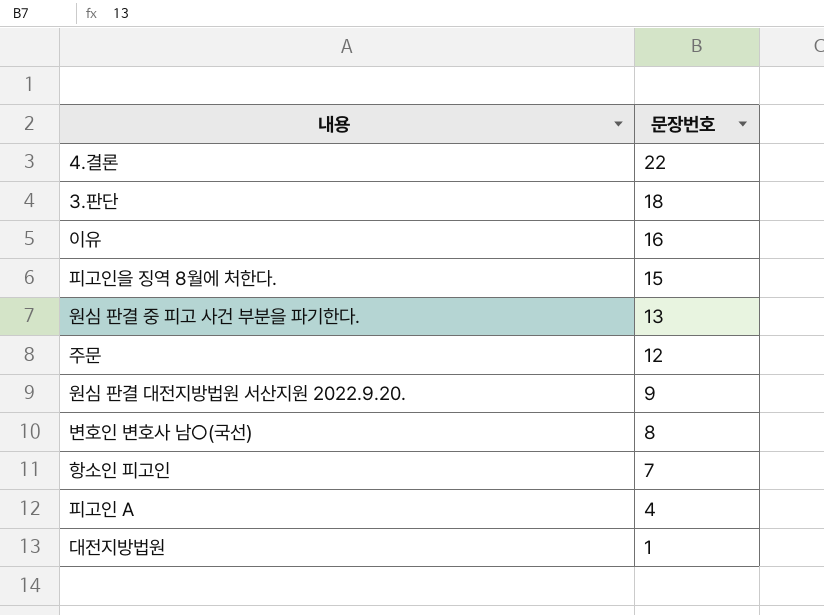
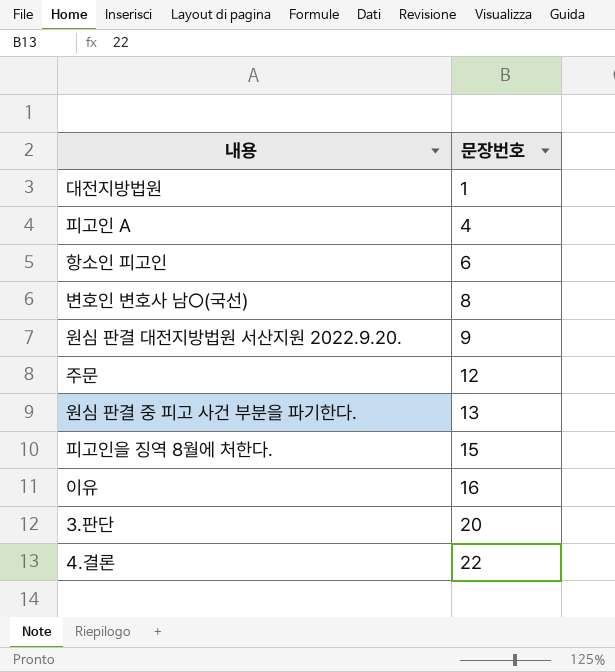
row order: 문장번호 descending -> 문장번호 ascending
항소인 피고인 | 문장번호: 7 -> 6
3.판단 | 문장번호: 18 -> 20

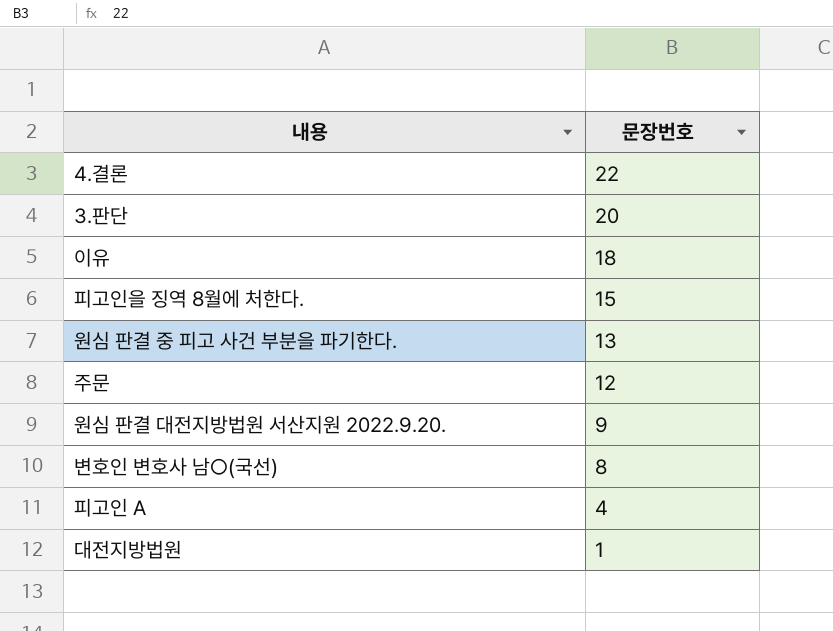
row order: 문장번호 ascending -> 문장번호 descending
row 항소인 피고인: 6 -> none
이유 | 문장번호: 16 -> 18

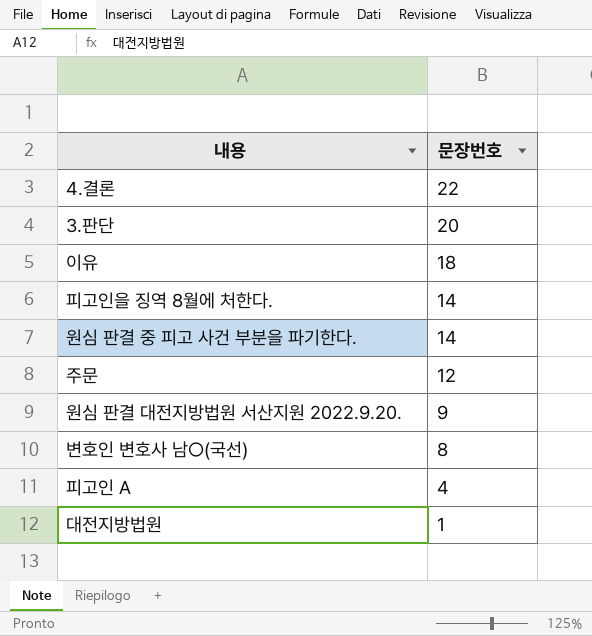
피고인을 징역 8월에 처한다. | 문장번호: 15 -> 14
원심 판결 중 피고 사건 부분을 파기한다. | 문장번호: 13 -> 14

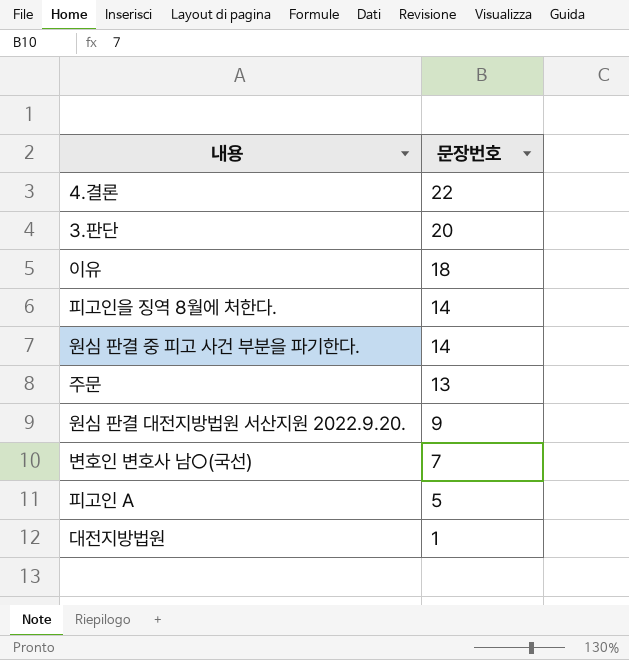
주문 | 문장번호: 12 -> 13
변호인 변호사 남○(국선) | 문장번호: 8 -> 7
피고인 A | 문장번호: 4 -> 5

